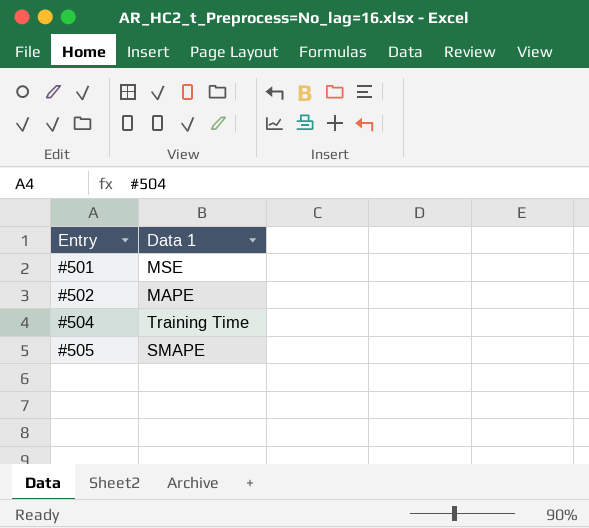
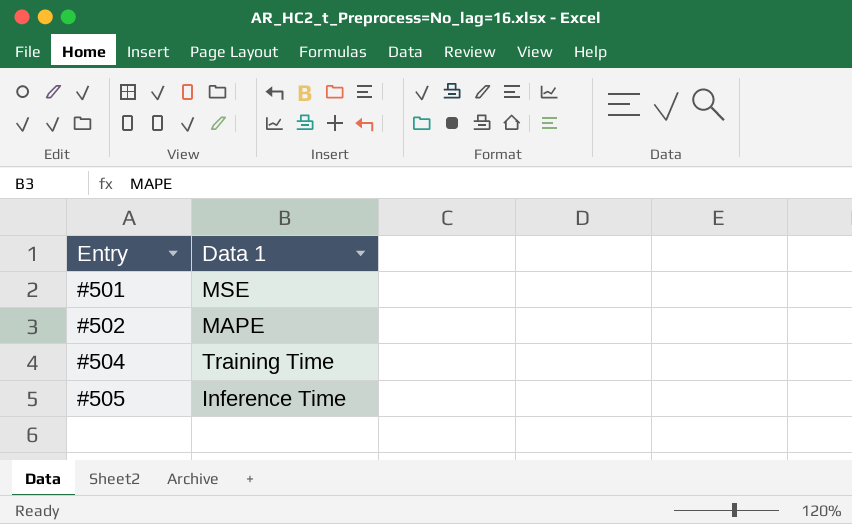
#505 | Data 1: SMAPE -> Inference Time

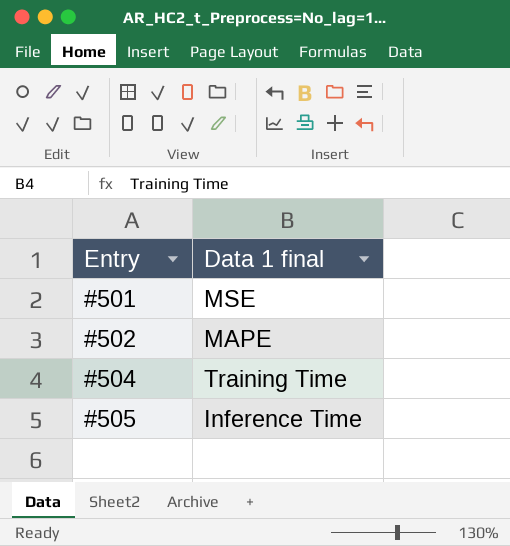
column name: Data 1 -> Data 1 final

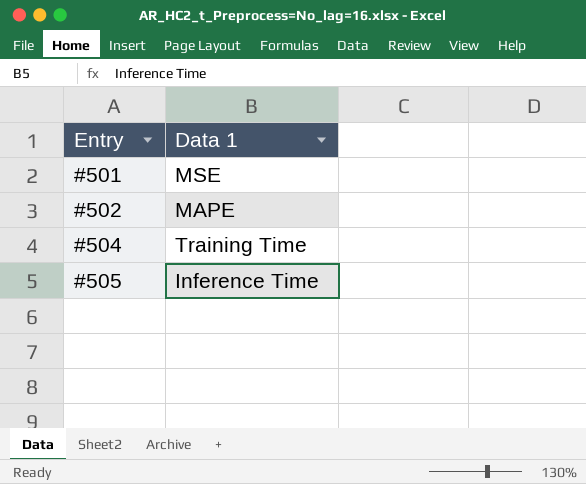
column name: Data 1 final -> Data 1

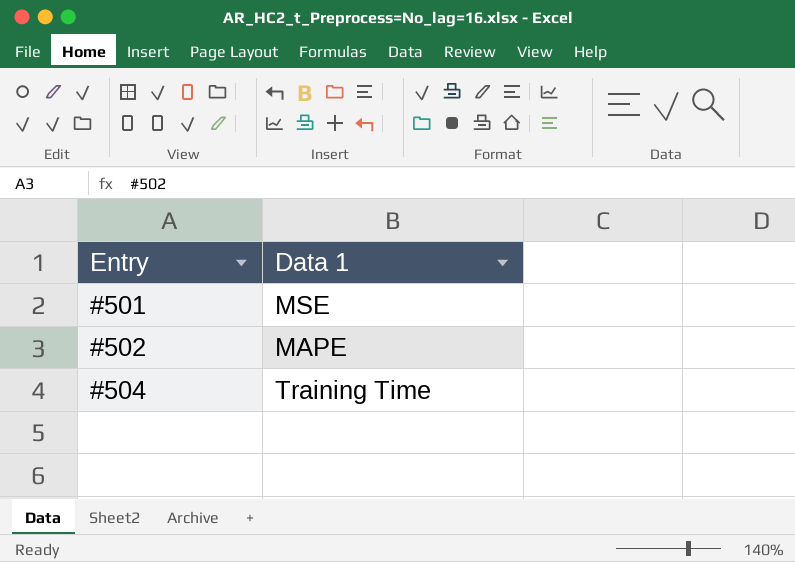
row #505: Inference Time -> none

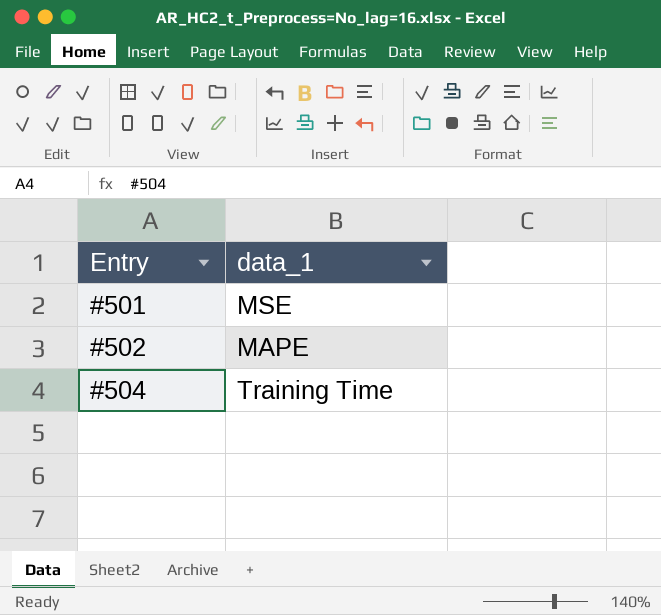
column name: Data 1 -> data_1

